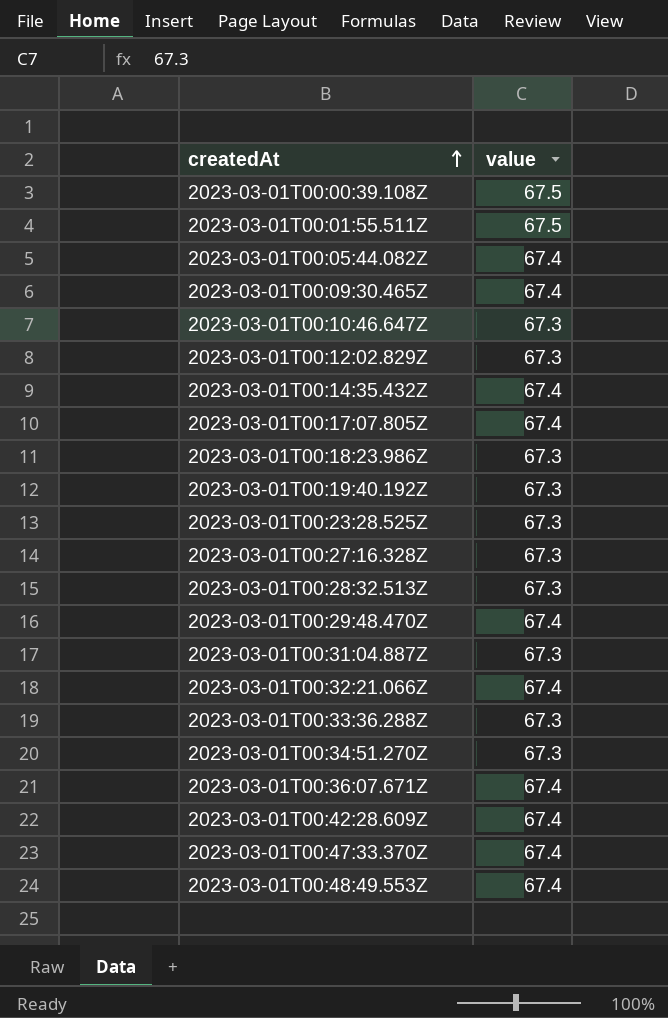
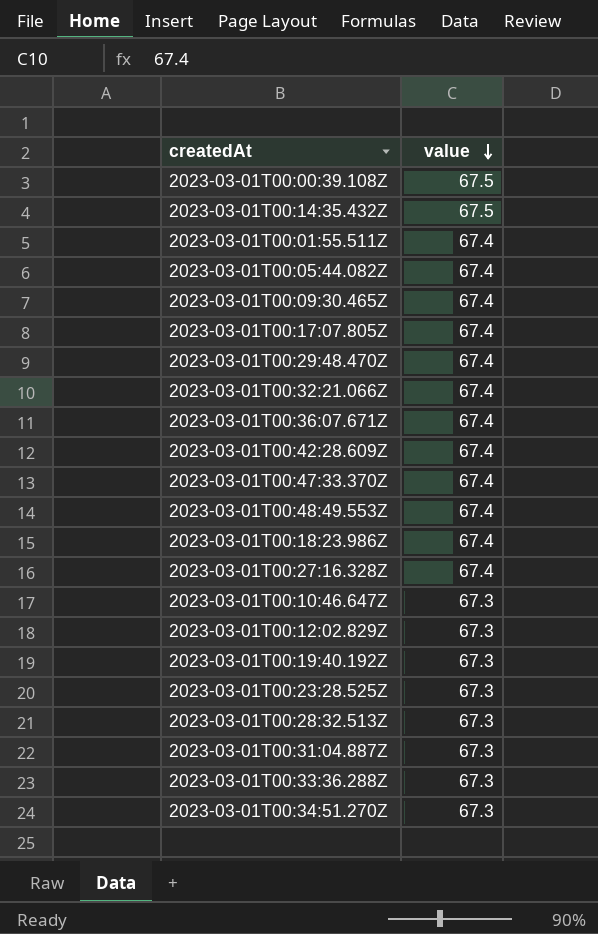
row order: createdAt ascending -> value descending
2023-03-01T00:14:35.432Z | value: 67.4 -> 67.5
2023-03-01T00:01:55.511Z | value: 67.5 -> 67.4
2023-03-01T00:18:23.986Z | value: 67.3 -> 67.4
2023-03-01T00:27:16.328Z | value: 67.3 -> 67.4

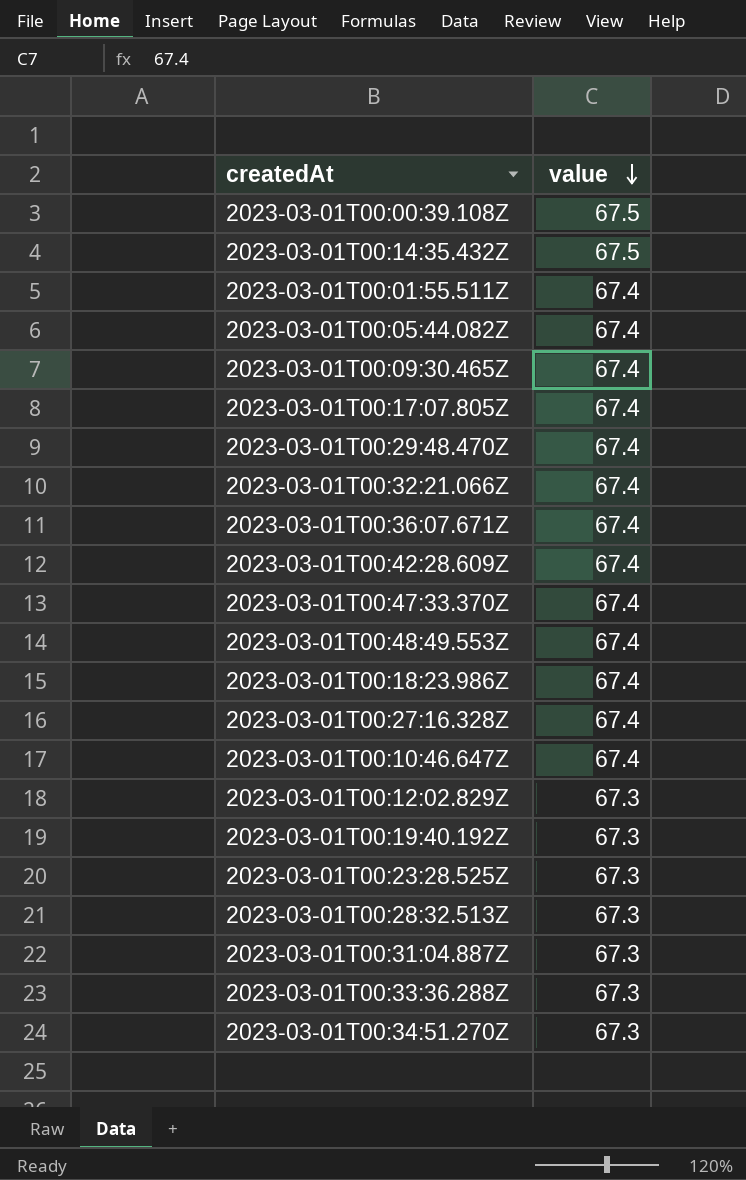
2023-03-01T00:10:46.647Z | value: 67.3 -> 67.4

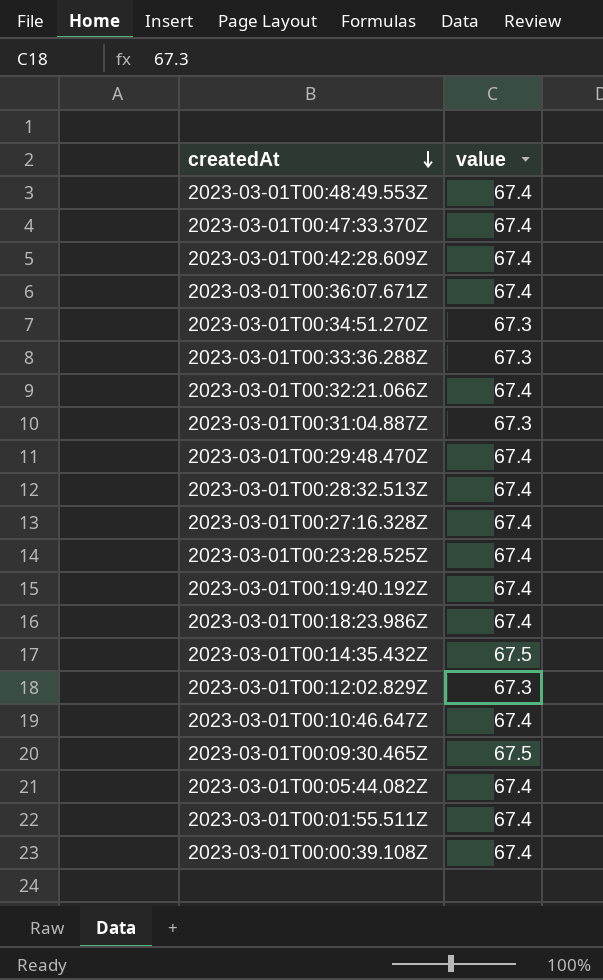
row order: value descending -> createdAt descending
row 2023-03-01T00:17:07.805Z: 67.4 -> none
2023-03-01T00:28:32.513Z | value: 67.3 -> 67.4
2023-03-01T00:23:28.525Z | value: 67.3 -> 67.4
2023-03-01T00:19:40.192Z | value: 67.3 -> 67.4
2023-03-01T00:09:30.465Z | value: 67.4 -> 67.5
2023-03-01T00:00:39.108Z | value: 67.5 -> 67.4

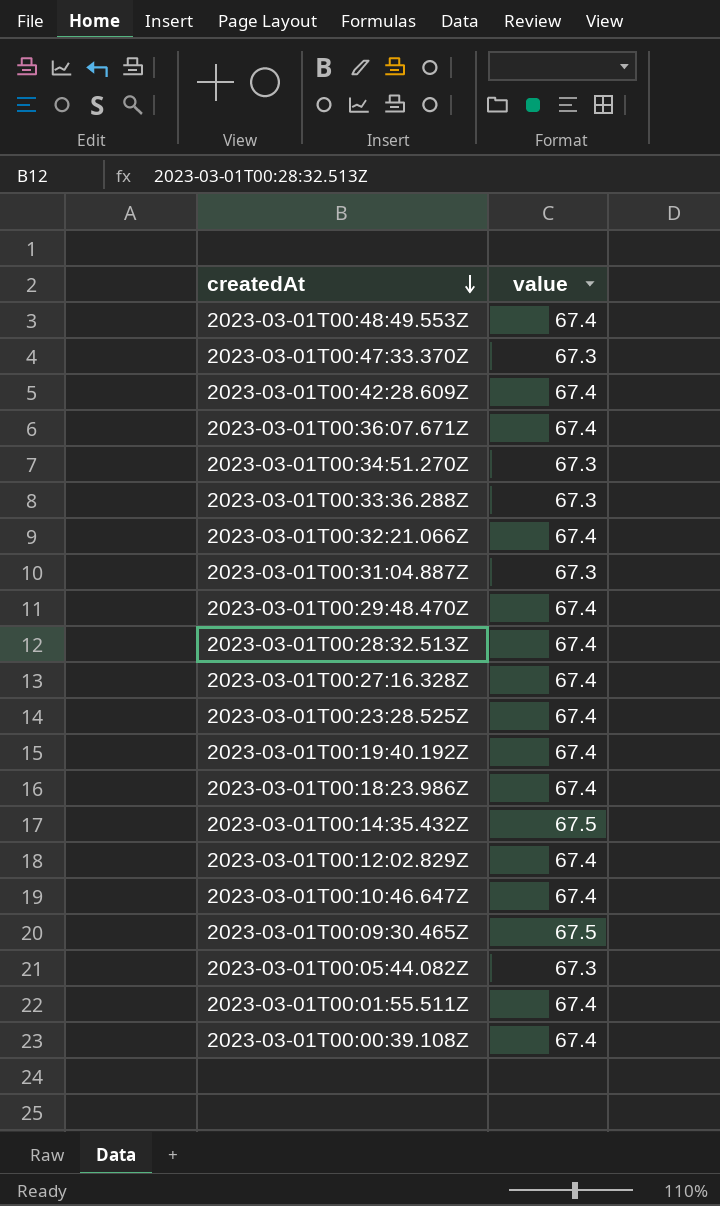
2023-03-01T00:47:33.370Z | value: 67.4 -> 67.3
2023-03-01T00:12:02.829Z | value: 67.3 -> 67.4
2023-03-01T00:05:44.082Z | value: 67.4 -> 67.3

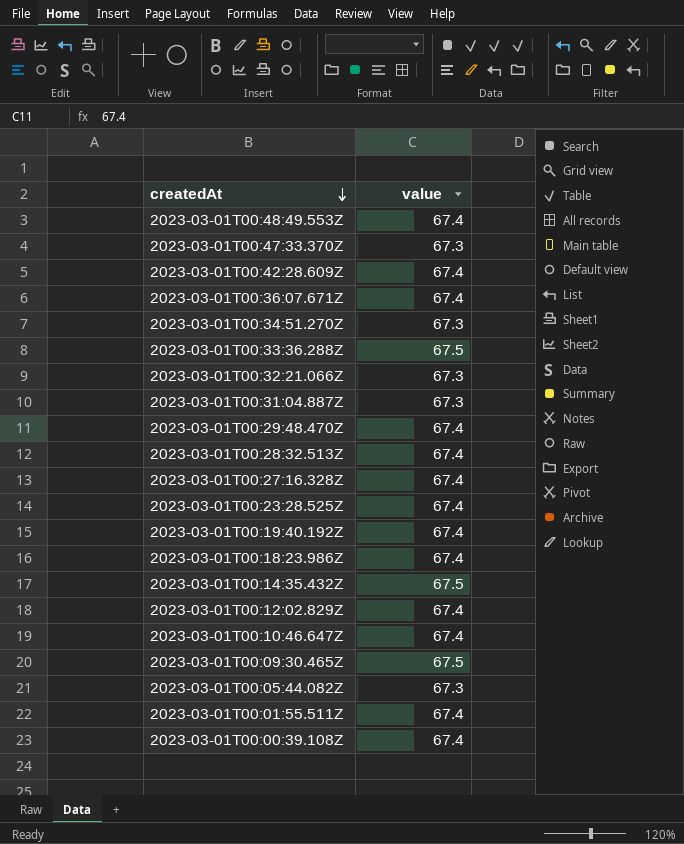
2023-03-01T00:33:36.288Z | value: 67.3 -> 67.5
2023-03-01T00:32:21.066Z | value: 67.4 -> 67.3

